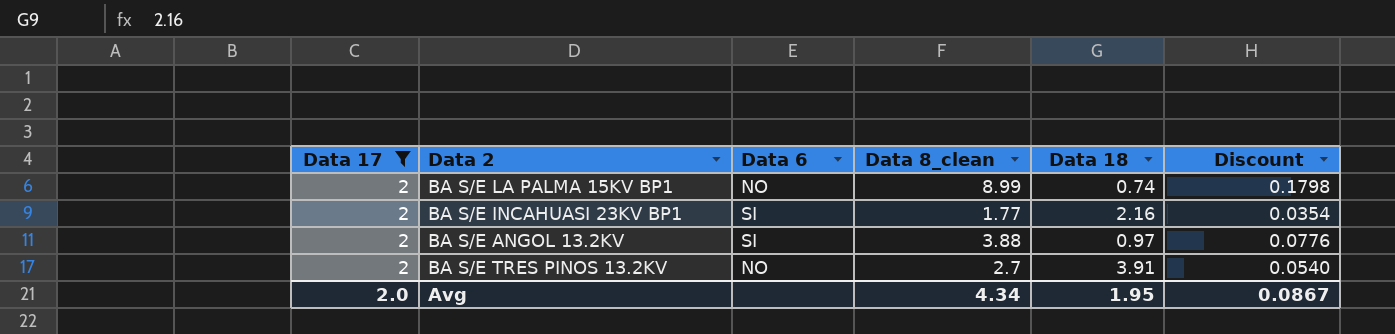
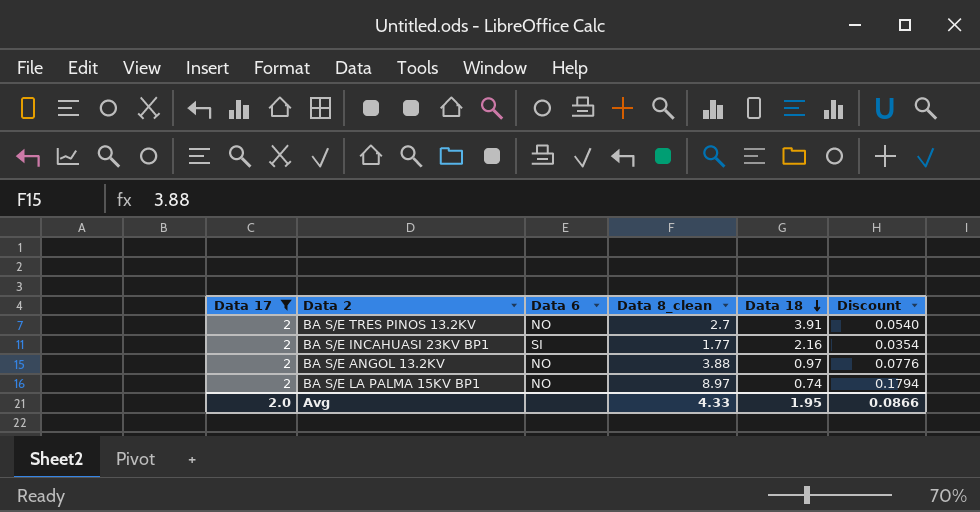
row order: none -> Data 18 descending
BA S/E ANGOL 13.2KV | Data 6: SI -> NO
BA S/E LA PALMA 15KV BP1 | Data 8_clean: 8.99 -> 8.97
BA S/E LA PALMA 15KV BP1 | Discount: 0.1798 -> 0.1794
Avg | Data 8_clean: 4.34 -> 4.33
Avg | Discount: 0.0867 -> 0.0866

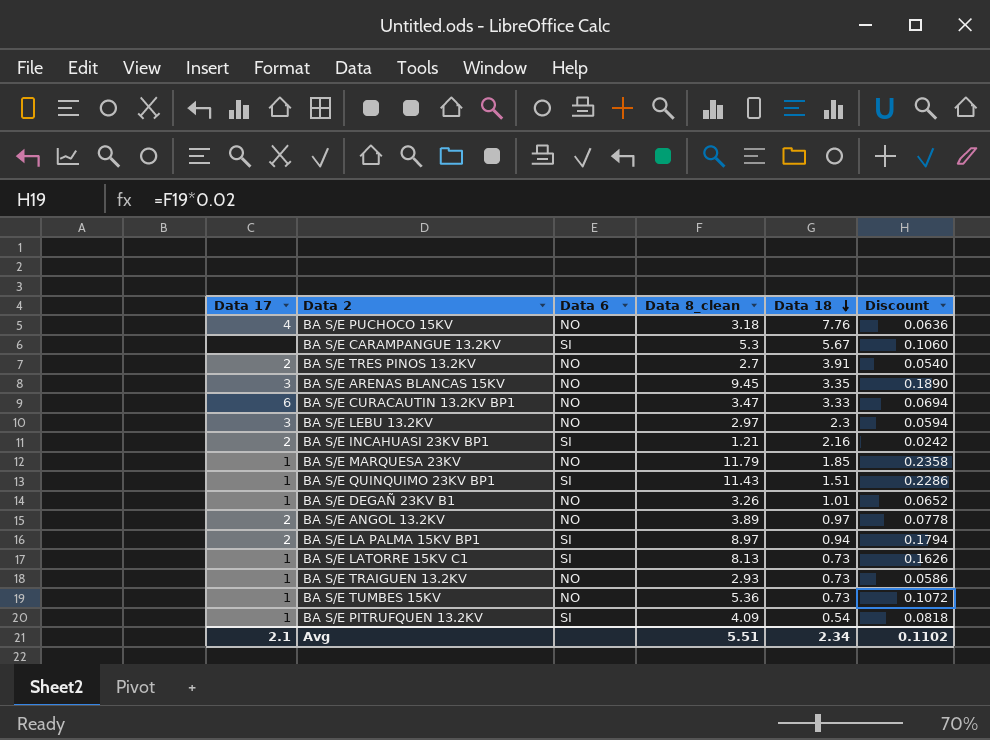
filter: Data 17 = 2 -> none
BA S/E INCAHUASI 23KV BP1 | Data 8_clean: 1.77 -> 1.21
BA S/E INCAHUASI 23KV BP1 | Discount: 0.0354 -> 0.0242
BA S/E ANGOL 13.2KV | Data 8_clean: 3.88 -> 3.89
BA S/E ANGOL 13.2KV | Discount: 0.0776 -> 0.0778
BA S/E LA PALMA 15KV BP1 | Data 6: NO -> SI
BA S/E LA PALMA 15KV BP1 | Data 18: 0.74 -> 0.94
Avg | Data 17: 2.0 -> 2.1
Avg | Data 8_clean: 4.33 -> 5.51
Avg | Data 18: 1.95 -> 2.34
Avg | Discount: 0.0866 -> 0.1102

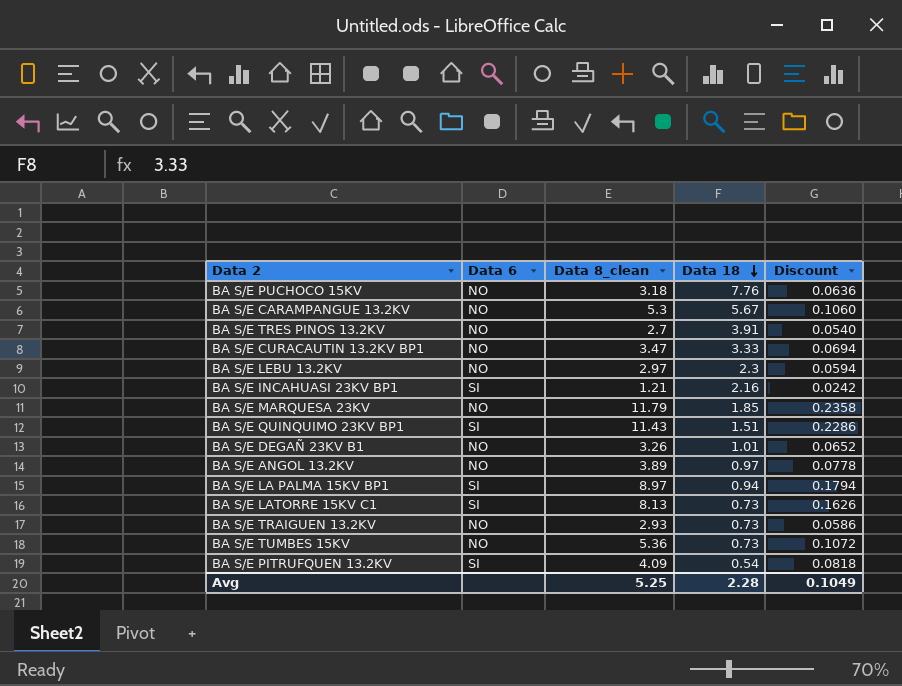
column Data 17 | position: 1 -> none
row BA S/E ARENAS BLANCAS 15KV: 3 | NO | 9.45 | 3.35 | 0.1890 -> none
BA S/E CARAMPANGUE 13.2KV | Data 6: SI -> NO
Avg | Data 8_clean: 5.51 -> 5.25
Avg | Data 18: 2.34 -> 2.28
Avg | Discount: 0.1102 -> 0.1049

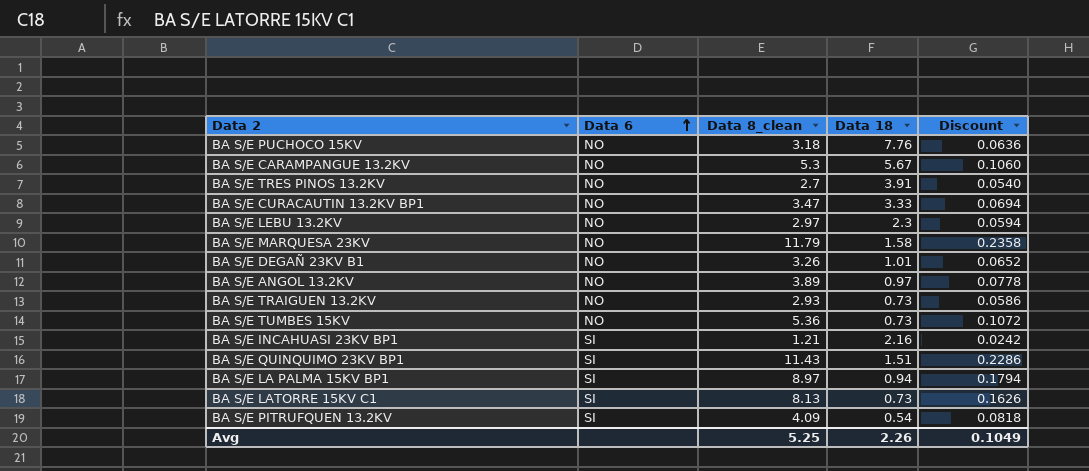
row order: Data 18 descending -> Data 6 ascending
BA S/E MARQUESA 23KV | Data 18: 1.85 -> 1.58
Avg | Data 18: 2.28 -> 2.26

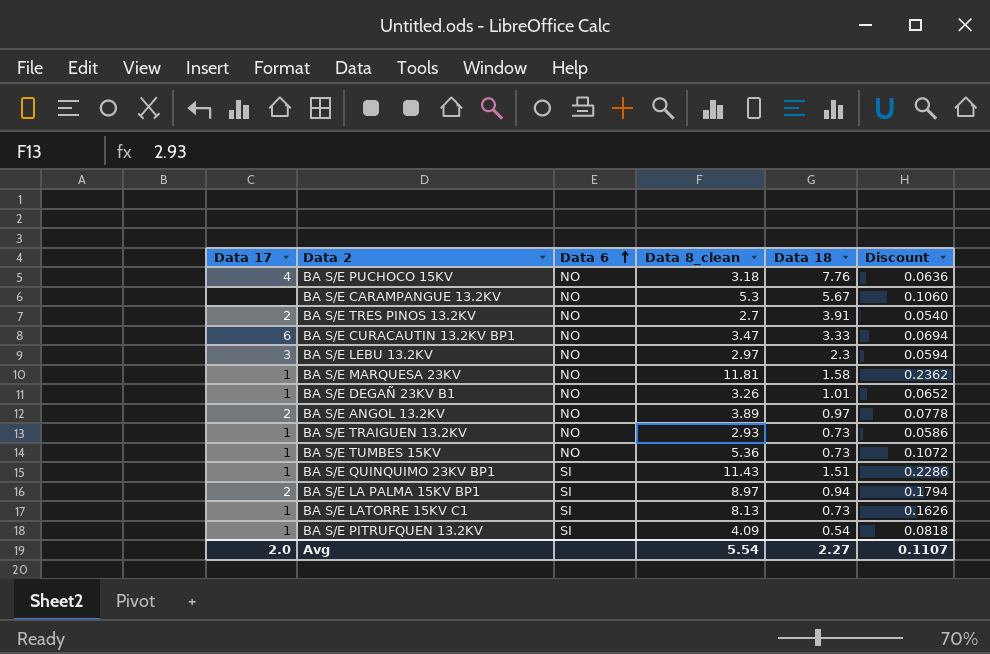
column Data 17 | position: none -> 1
row BA S/E INCAHUASI 23KV BP1: SI | 1.21 | 2.16 | 0.0242 -> none
BA S/E MARQUESA 23KV | Data 8_clean: 11.79 -> 11.81
BA S/E MARQUESA 23KV | Discount: 0.2358 -> 0.2362
Avg | Data 8_clean: 5.25 -> 5.54
Avg | Data 18: 2.26 -> 2.27
Avg | Discount: 0.1049 -> 0.1107

